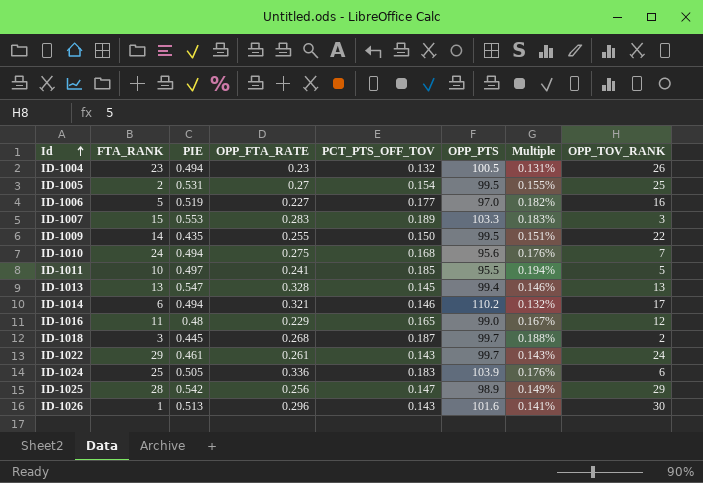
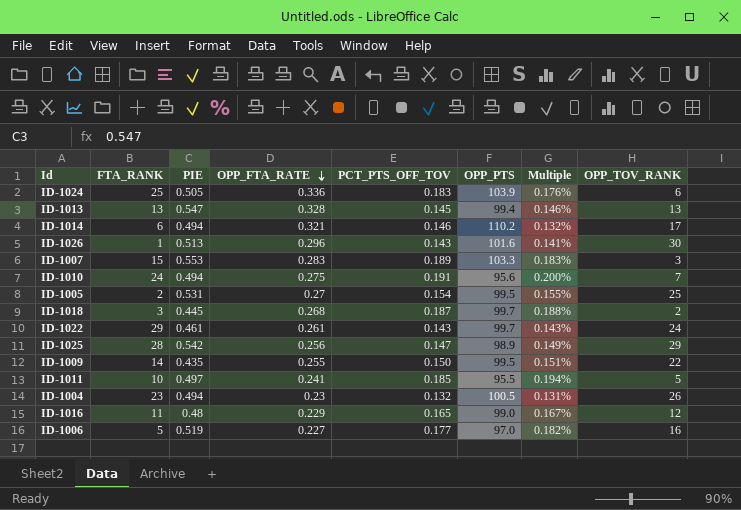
row order: Id ascending -> OPP_FTA_RATE descending
ID-1010 | PCT_PTS_OFF_TOV: 0.168 -> 0.191
ID-1010 | Multiple: 0.176% -> 0.200%

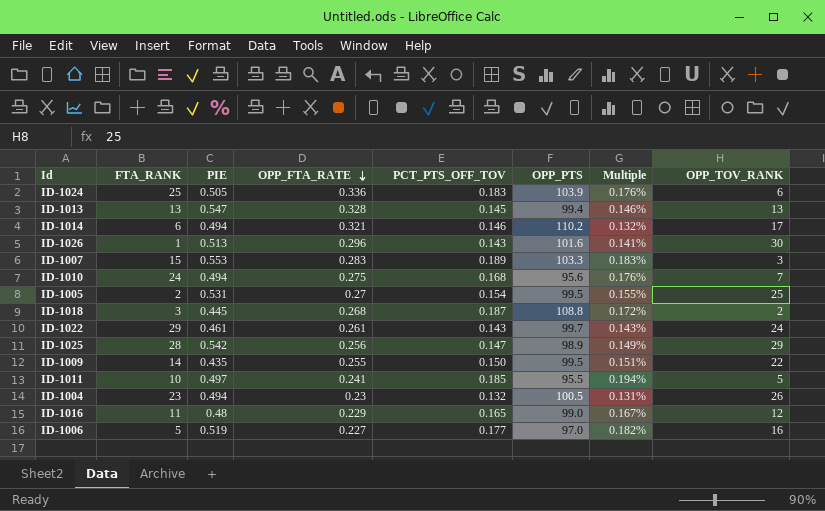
ID-1010 | PCT_PTS_OFF_TOV: 0.191 -> 0.168
ID-1010 | Multiple: 0.200% -> 0.176%
ID-1018 | OPP_PTS: 99.7 -> 108.8
ID-1018 | Multiple: 0.188% -> 0.172%

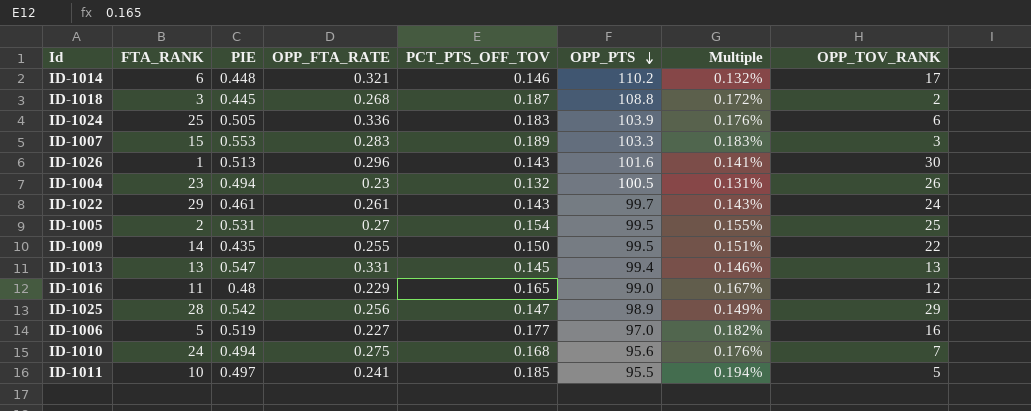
row order: OPP_FTA_RATE descending -> OPP_PTS descending
ID-1014 | PIE: 0.494 -> 0.448
ID-1013 | OPP_FTA_RATE: 0.328 -> 0.331

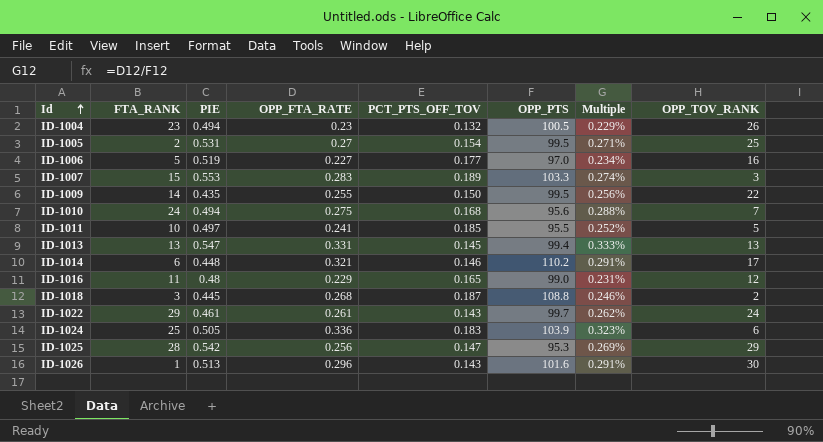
row order: OPP_PTS descending -> Id ascending
column Multiple | formula: [PCT_PTS_OFF_TOV] / [OPP_PTS] -> [OPP_FTA_RATE] / [OPP_PTS]
ID-1025 | OPP_PTS: 98.9 -> 95.3

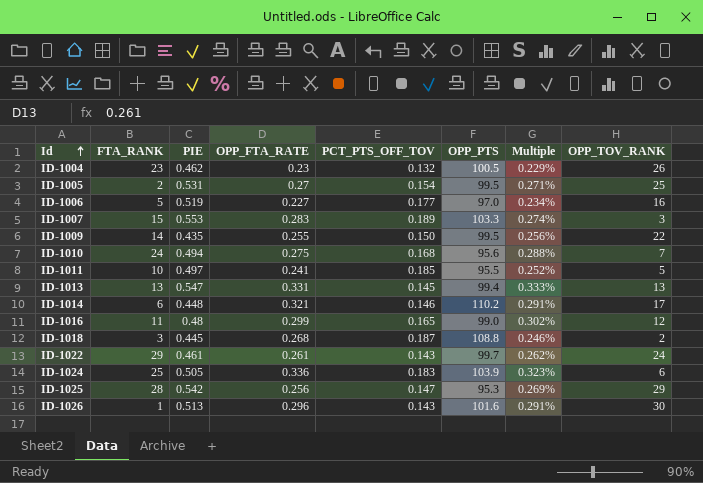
ID-1004 | PIE: 0.494 -> 0.462
ID-1016 | OPP_FTA_RATE: 0.229 -> 0.299
ID-1016 | Multiple: 0.231% -> 0.302%

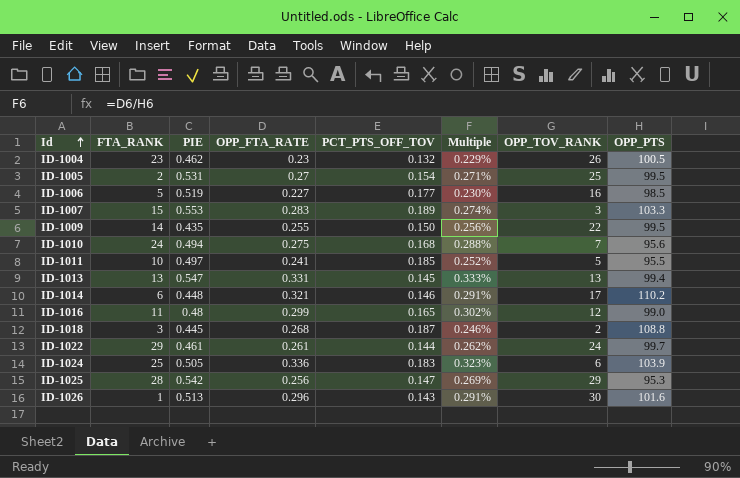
column OPP_PTS | position: 6 -> 8
ID-1006 | Multiple: 0.234% -> 0.230%
ID-1006 | OPP_PTS: 97.0 -> 98.5
ID-1022 | PCT_PTS_OFF_TOV: 0.143 -> 0.144

